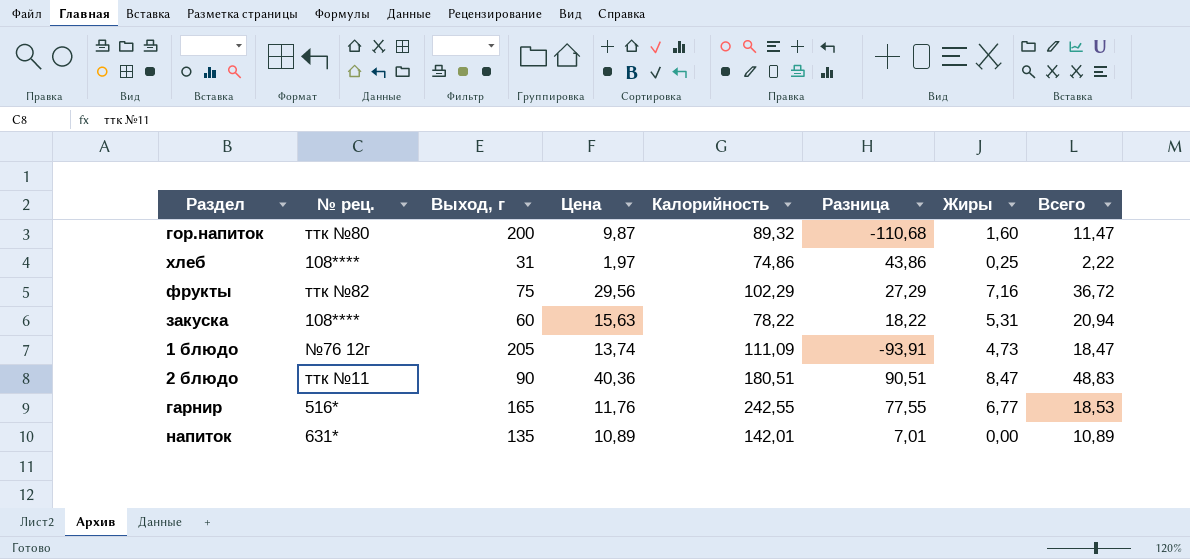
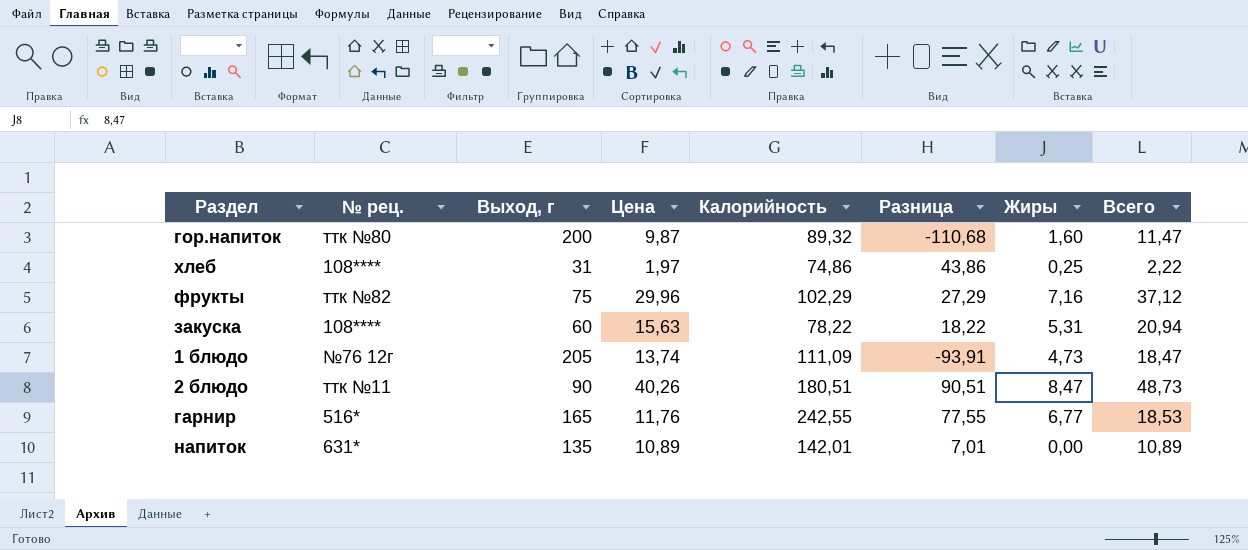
фрукты | Цена: 29,56 -> 29,96
фрукты | Всего: 36,72 -> 37,12
2 блюдо | Цена: 40,36 -> 40,26
2 блюдо | Всего: 48,83 -> 48,73

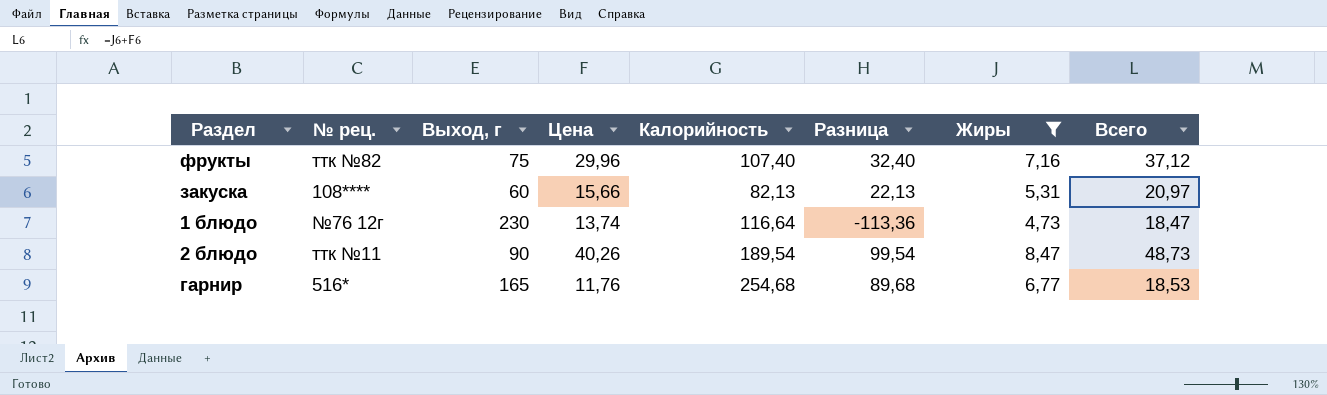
filter: none -> Жиры >= 4,73
фрукты | Калорийность: 102,29 -> 107,40
фрукты | Разница: 27,29 -> 32,40
закуска | Цена: 15,63 -> 15,66
закуска | Калорийность: 78,22 -> 82,13
закуска | Разница: 18,22 -> 22,13
закуска | Всего: 20,94 -> 20,97
1 блюдо | Выход, г: 205 -> 230
1 блюдо | Калорийность: 111,09 -> 116,64
1 блюдо | Разница: -93,91 -> -113,36
2 блюдо | Калорийность: 180,51 -> 189,54
2 блюдо | Разница: 90,51 -> 99,54
гарнир | Калорийность: 242,55 -> 254,68
гарнир | Разница: 77,55 -> 89,68

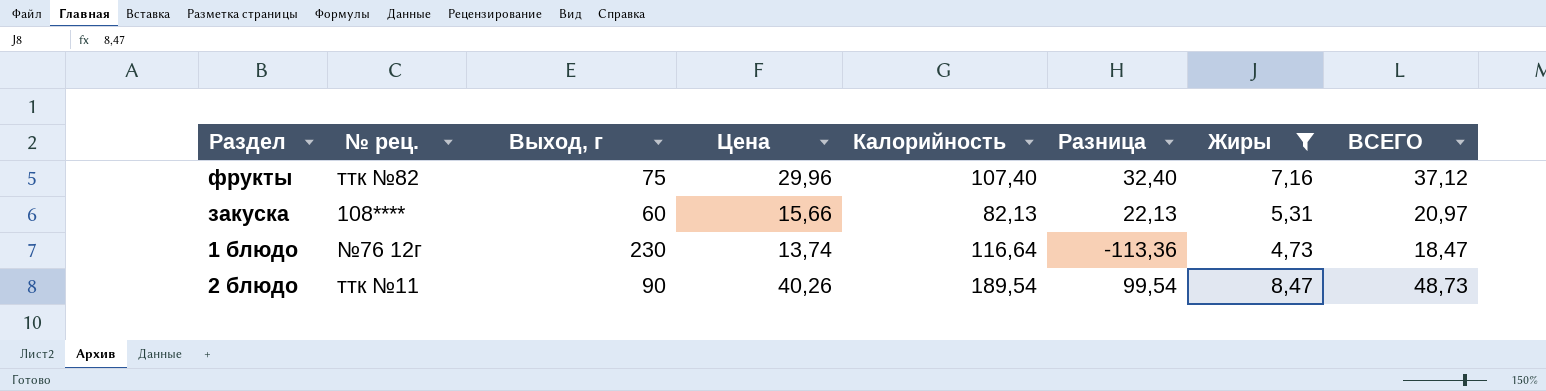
column name: Всего -> ВСЕГО
row гарнир: 516* | 165 | 11,76 | 254,68 | 89,68 | 6,77 | 18,53 -> none

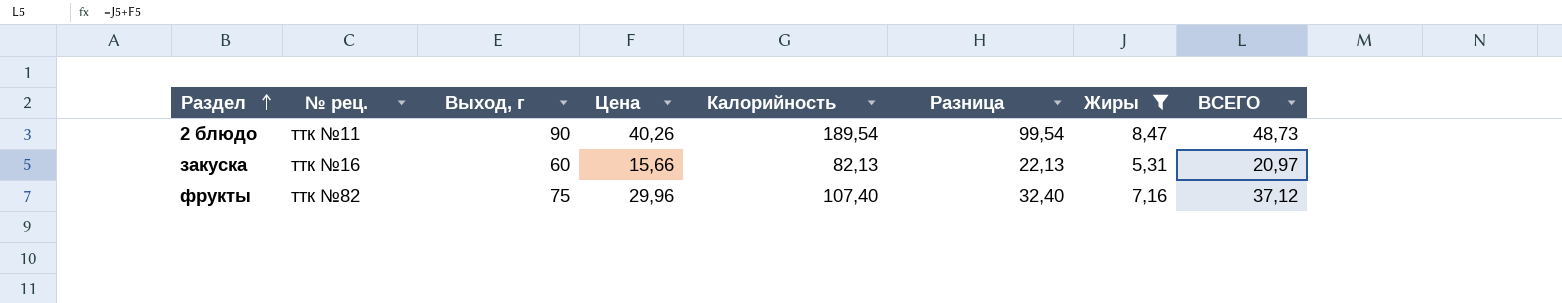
row order: none -> Раздел ascending
row 1 блюдо: №76 12г | 230 | 13,74 | 116,64 | -113,36 | 4,73 | 18,47 -> none
закуска | № рец.: 108**** -> ттк №16

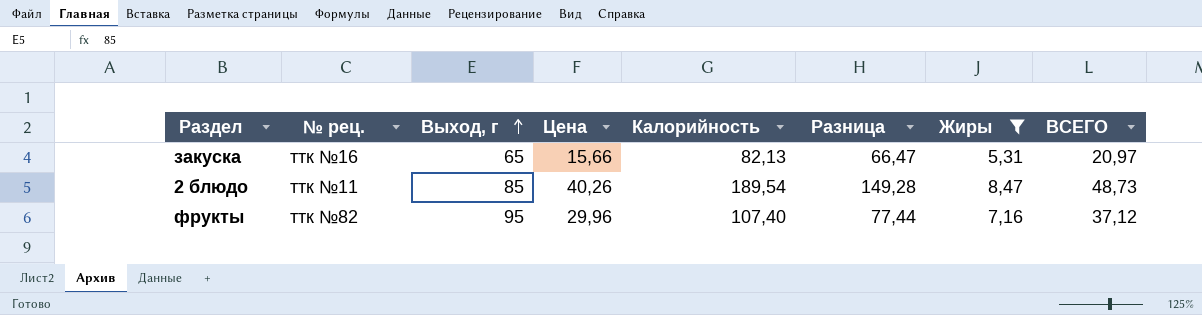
row order: Раздел ascending -> Выход, г ascending
column Разница | formula: [Калорийность] - [Выход, г] -> [Калорийность] - [Цена]
закуска | Выход, г: 60 -> 65
2 блюдо | Выход, г: 90 -> 85
фрукты | Выход, г: 75 -> 95

